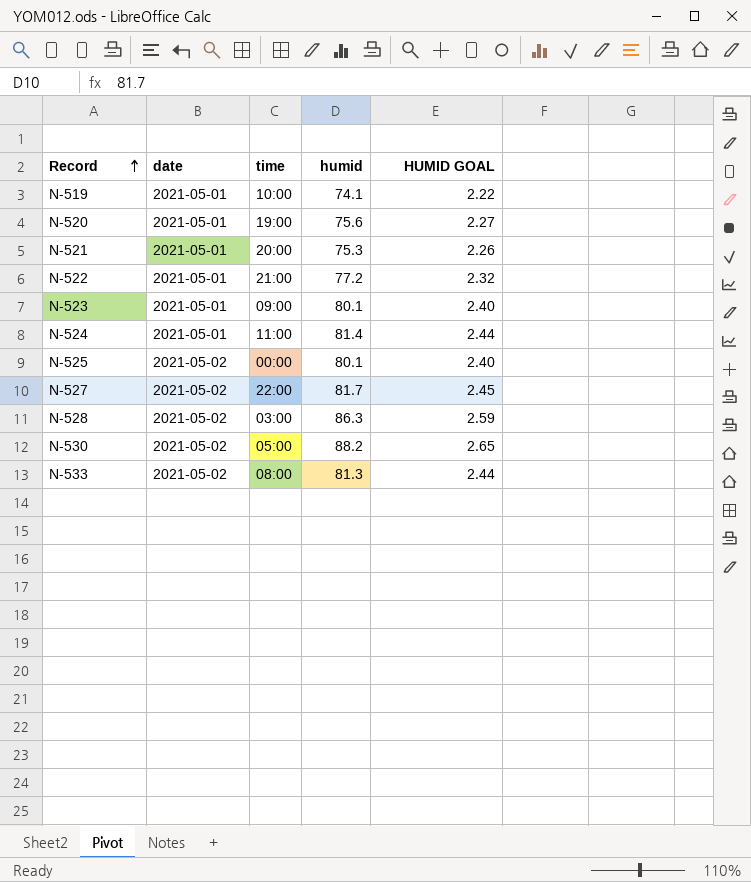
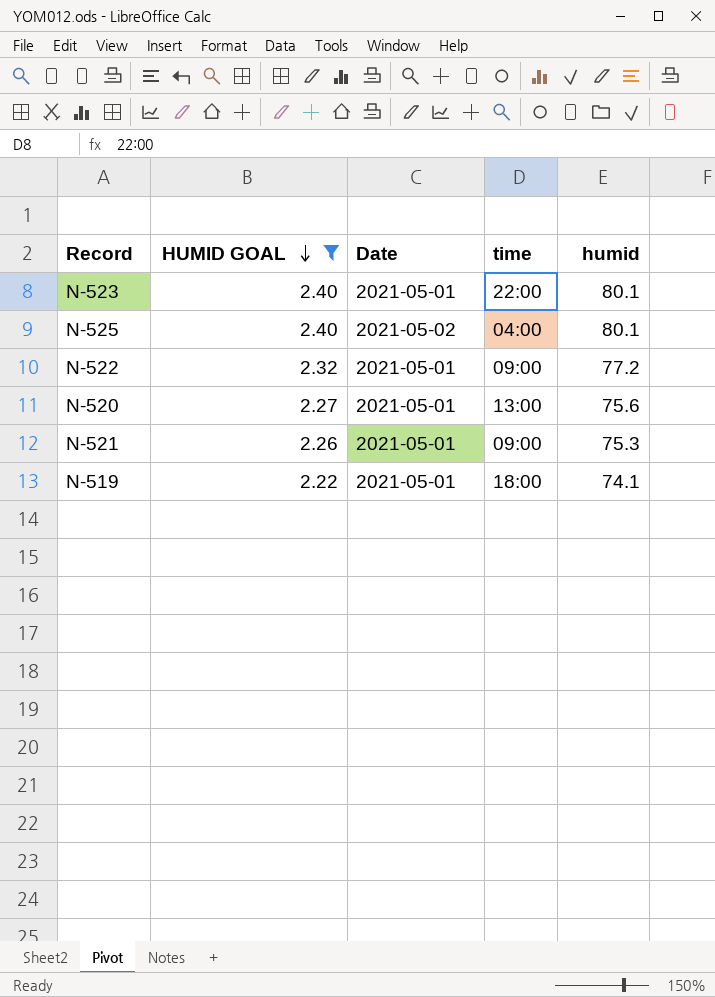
filter: none -> HUMID GOAL <= 2.40
row order: Record ascending -> HUMID GOAL descending
column HUMID GOAL | position: 5 -> 2
column name: date -> Date
N-523 | time: 09:00 -> 22:00
N-525 | time: 00:00 -> 04:00
N-522 | time: 21:00 -> 09:00
N-520 | time: 19:00 -> 13:00
N-521 | time: 20:00 -> 09:00
N-519 | time: 10:00 -> 18:00

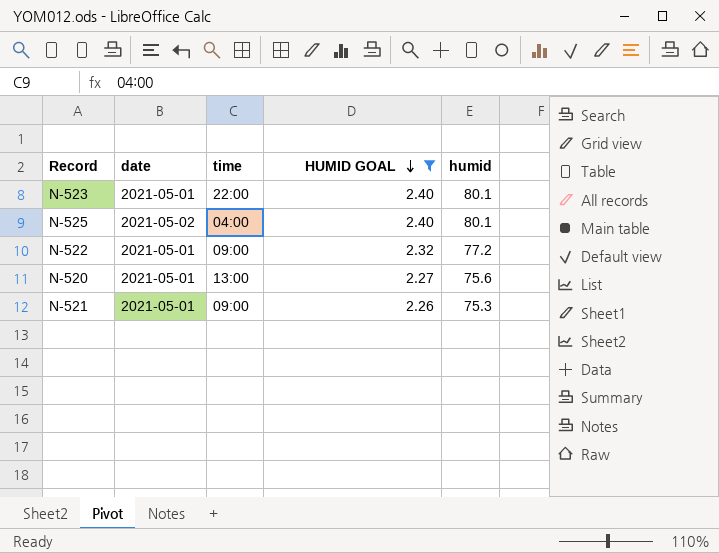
column name: Date -> date
column HUMID GOAL | position: 2 -> 4
row N-519: 2.22 | 2021-05-01 | 18:00 | 74.1 -> none

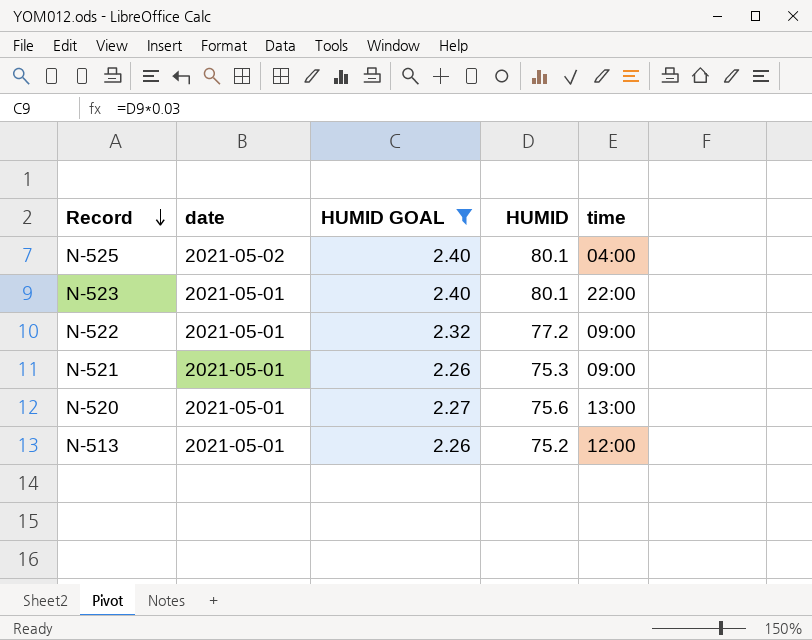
row order: HUMID GOAL descending -> Record descending
column name: humid -> HUMID
column time | position: 3 -> 5
row N-513: none -> 2021-05-01 | 2.26 | 75.2 | 12:00

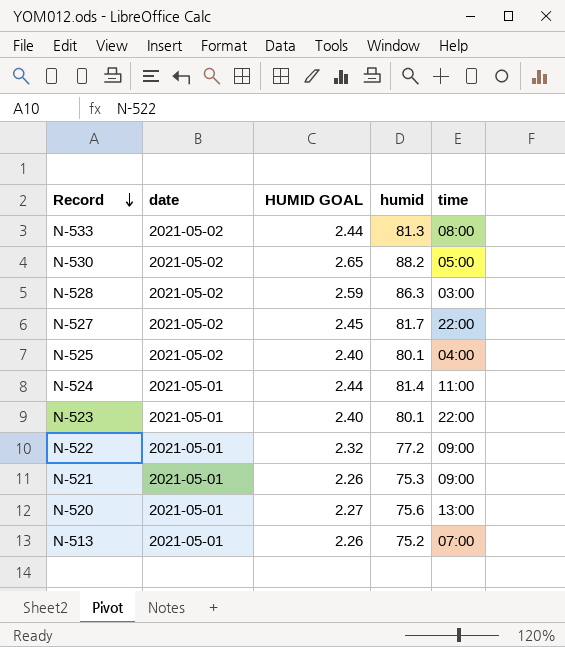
filter: HUMID GOAL <= 2.40 -> none
column name: HUMID -> humid
N-513 | time: 12:00 -> 07:00

